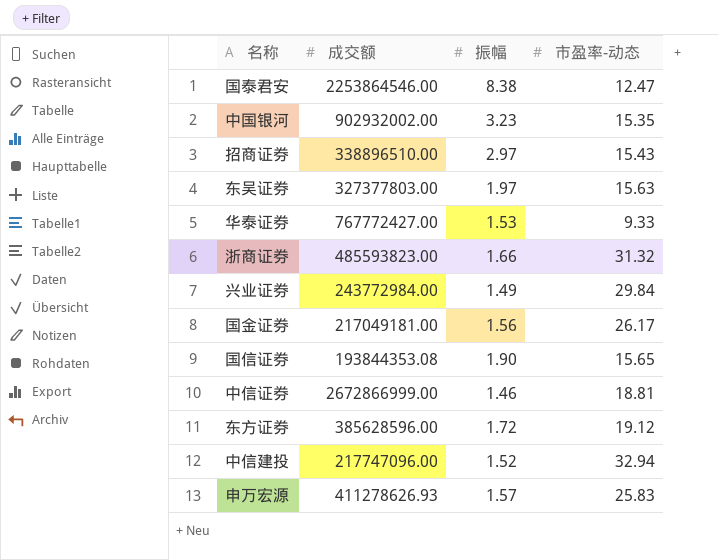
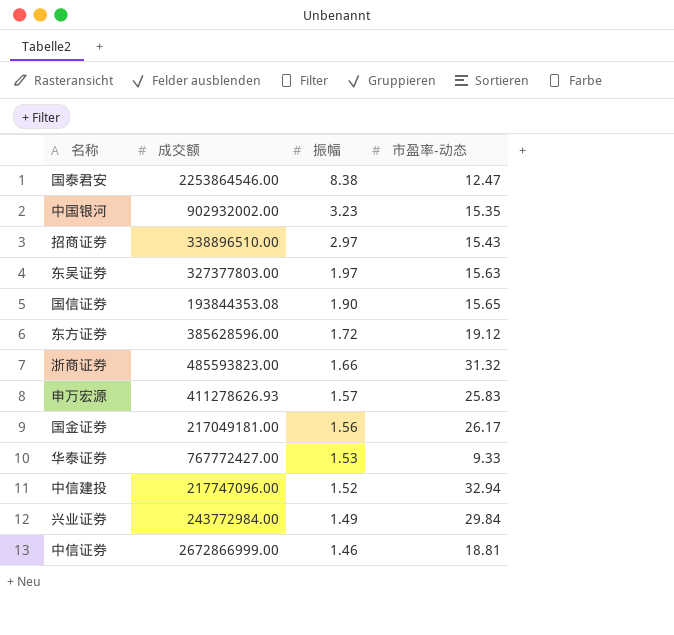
row order: none -> 振幅 descending

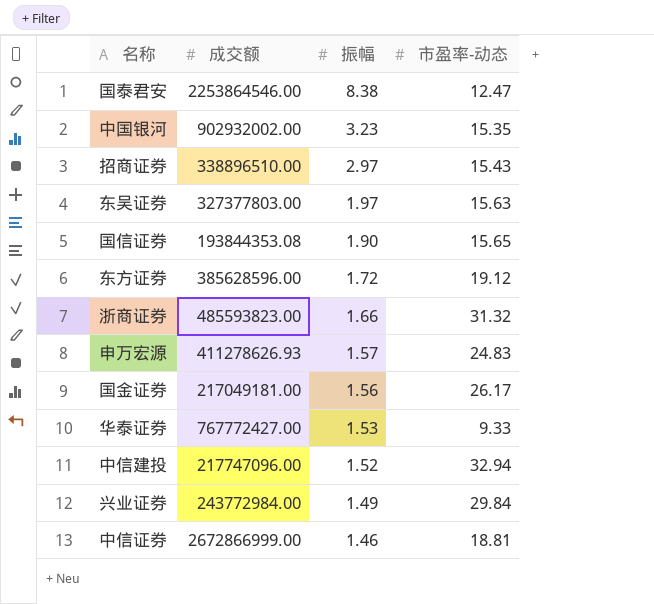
申万宏源 | 市盈率-动态: 25.83 -> 24.83

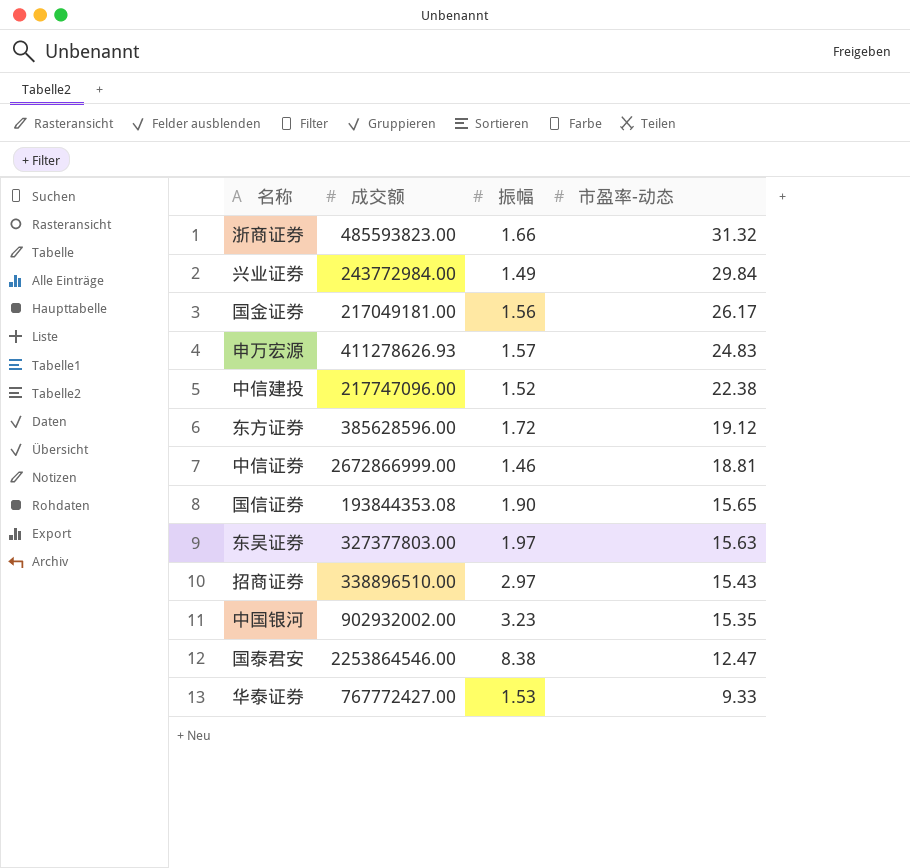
row order: 振幅 descending -> 市盈率-动态 descending
中信建投 | 市盈率-动态: 32.94 -> 22.38

